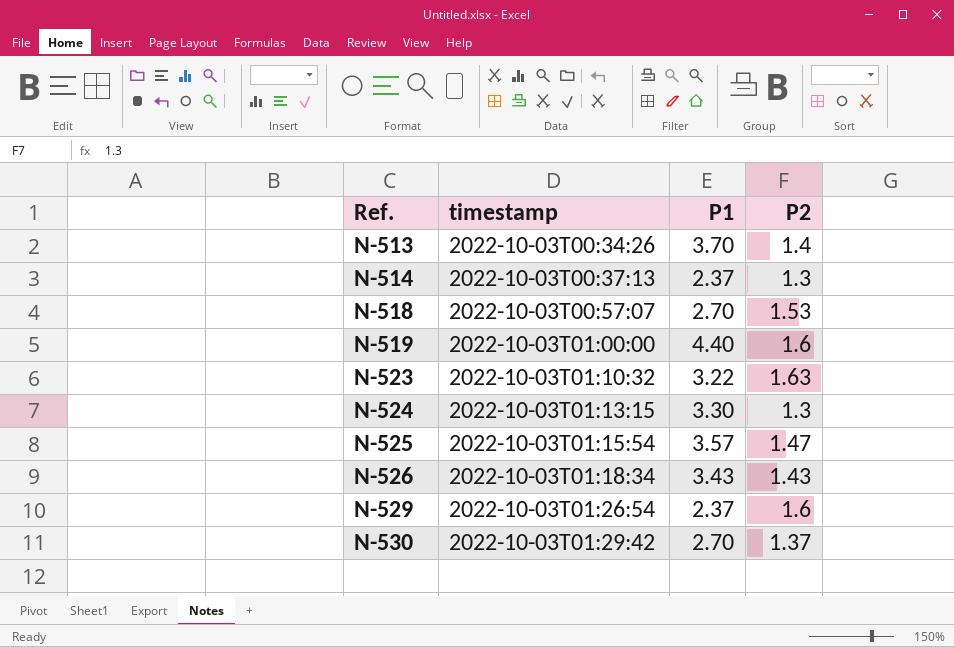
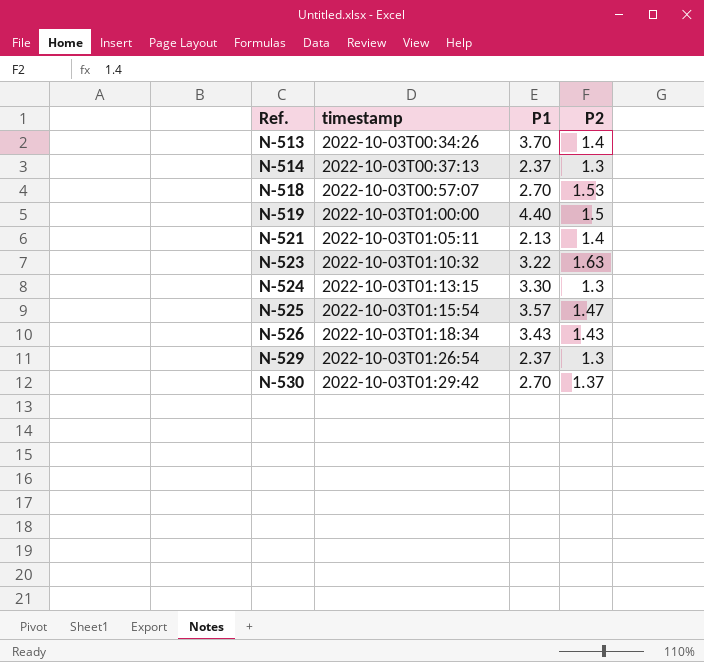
N-519 | P2: 1.6 -> 1.5
row N-521: none -> 2022-10-03T01:05:11 | 2.13 | 1.4
N-529 | P2: 1.6 -> 1.3

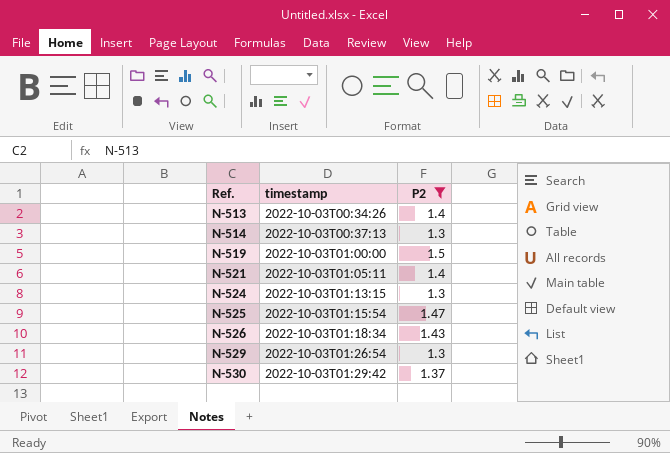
filter: none -> P2 <= 1.5
column P1 | position: 3 -> none

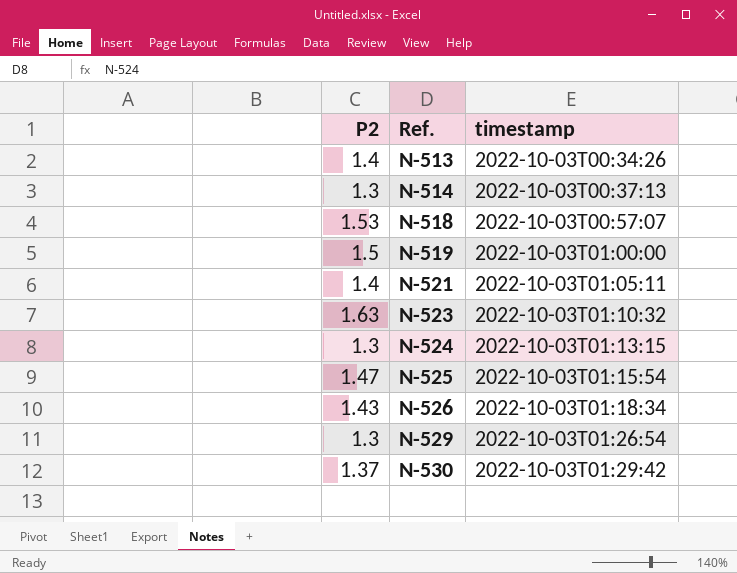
filter: P2 <= 1.5 -> none
column P2 | position: 3 -> 1

